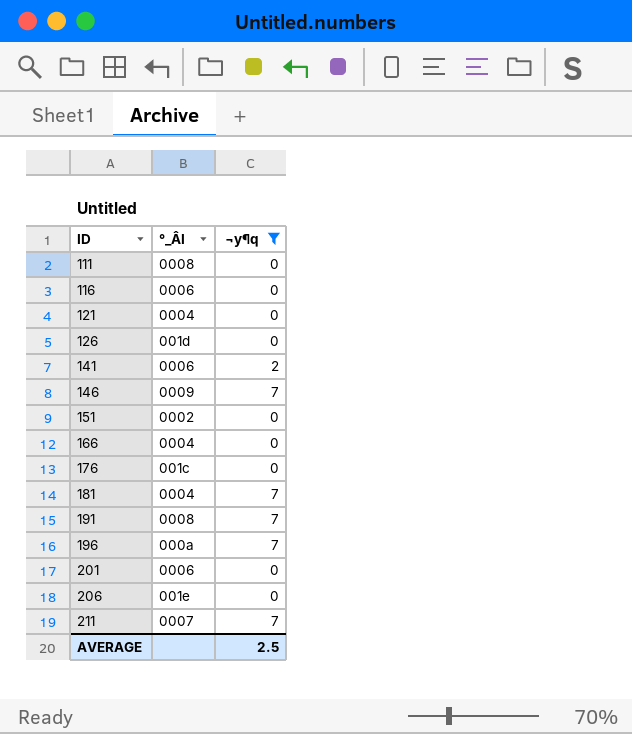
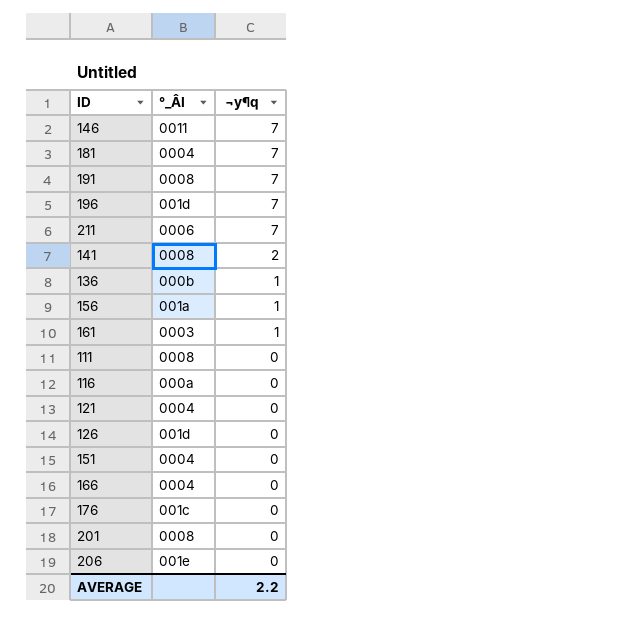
filter: ¬y¶q != 1 -> none
row order: ID ascending -> ¬y¶q descending
146 | °_ÂI: 0009 -> 0011
196 | °_ÂI: 000a -> 001d
211 | °_ÂI: 0007 -> 0006
141 | °_ÂI: 0006 -> 0008
116 | °_ÂI: 0006 -> 000a
151 | °_ÂI: 0002 -> 0004
201 | °_ÂI: 0006 -> 0008
AVERAGE | ¬y¶q: 2.5 -> 2.2

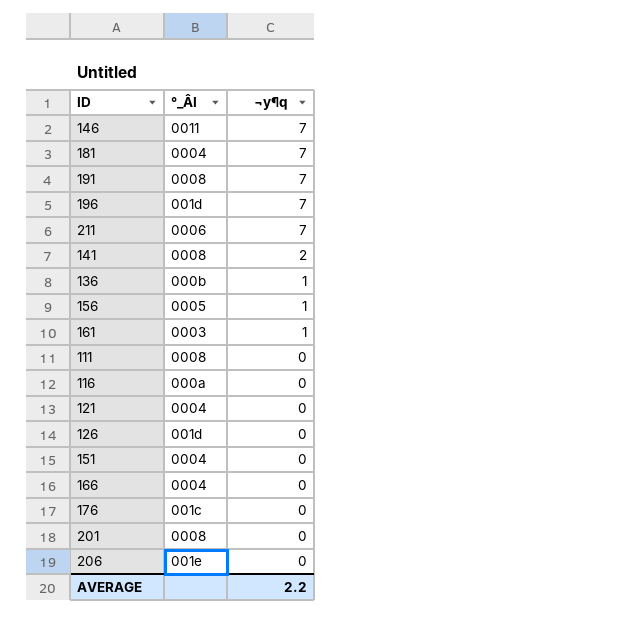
156 | °_ÂI: 001a -> 0005

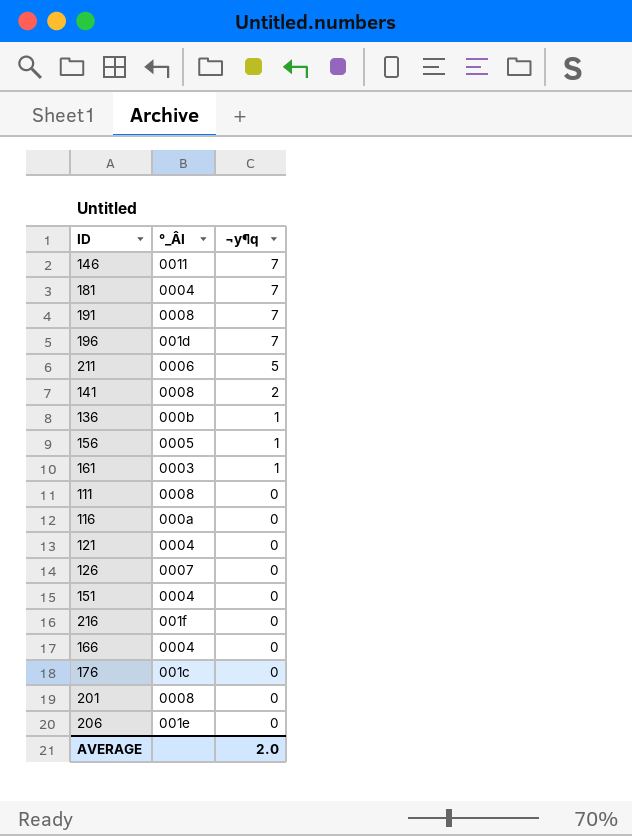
211 | ¬y¶q: 7 -> 5
126 | °_ÂI: 001d -> 0007
row 216: none -> 001f | 0
AVERAGE | ¬y¶q: 2.2 -> 2.0

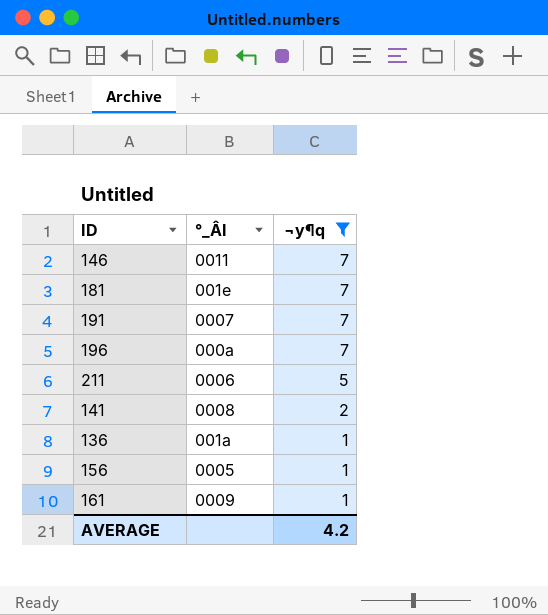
filter: none -> ¬y¶q != 0
181 | °_ÂI: 0004 -> 001e
191 | °_ÂI: 0008 -> 0007
196 | °_ÂI: 001d -> 000a
136 | °_ÂI: 000b -> 001a
161 | °_ÂI: 0003 -> 0009
AVERAGE | ¬y¶q: 2.0 -> 4.2

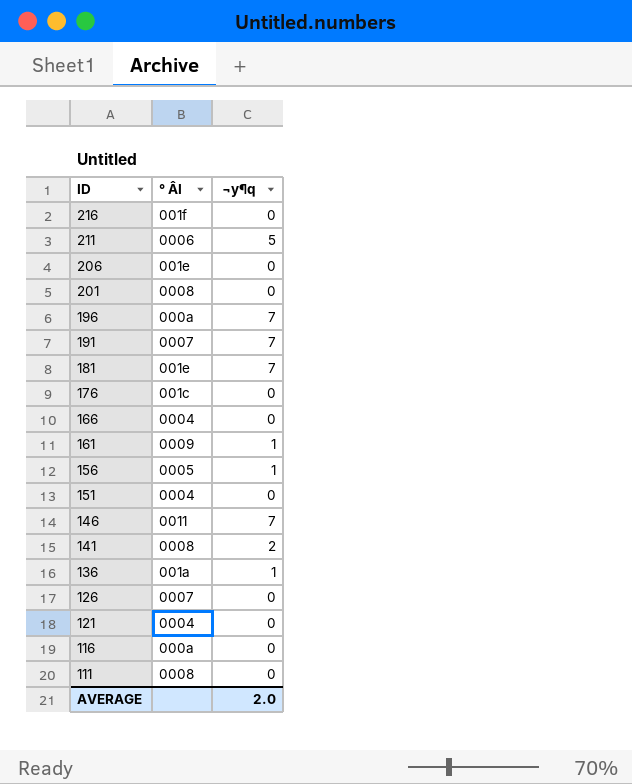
filter: ¬y¶q != 0 -> none
row order: ¬y¶q descending -> ID descending
column name: °_ÂI -> ° ÂI
AVERAGE | ¬y¶q: 4.2 -> 2.0

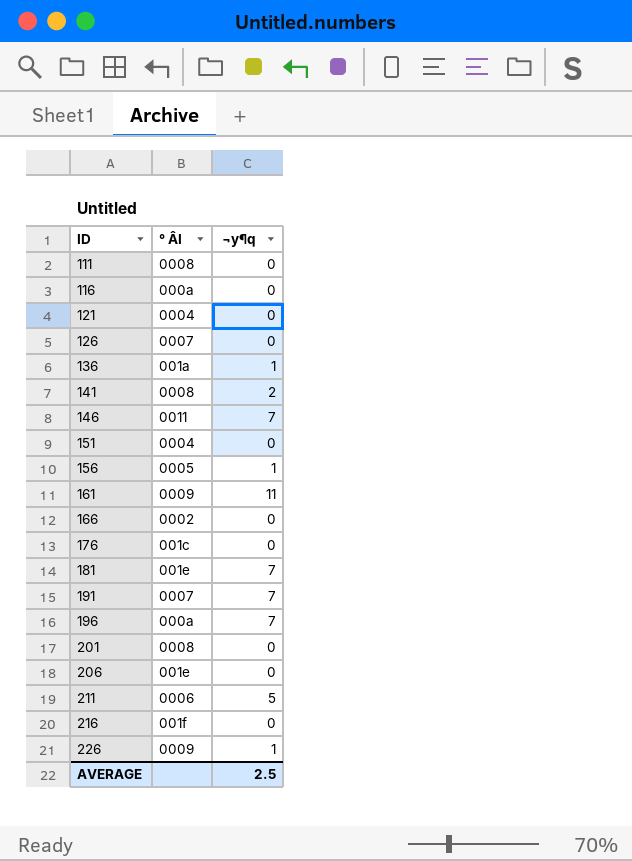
row order: ID descending -> ID ascending
161 | ¬y¶q: 1 -> 11
166 | ° ÂI: 0004 -> 0002
row 226: none -> 0009 | 1
AVERAGE | ¬y¶q: 2.0 -> 2.5

